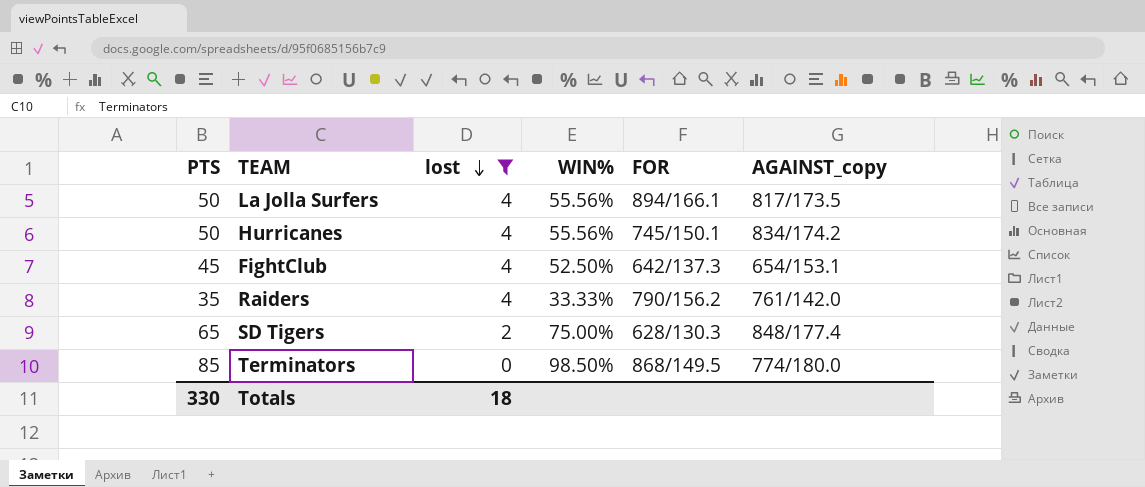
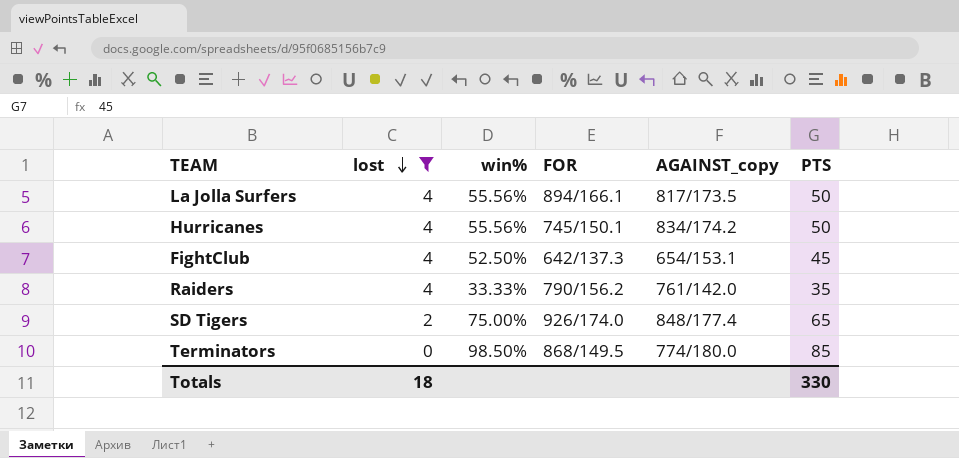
column name: WIN% -> win%
column PTS | position: 1 -> 6
SD Tigers | FOR: 628/130.3 -> 926/174.0

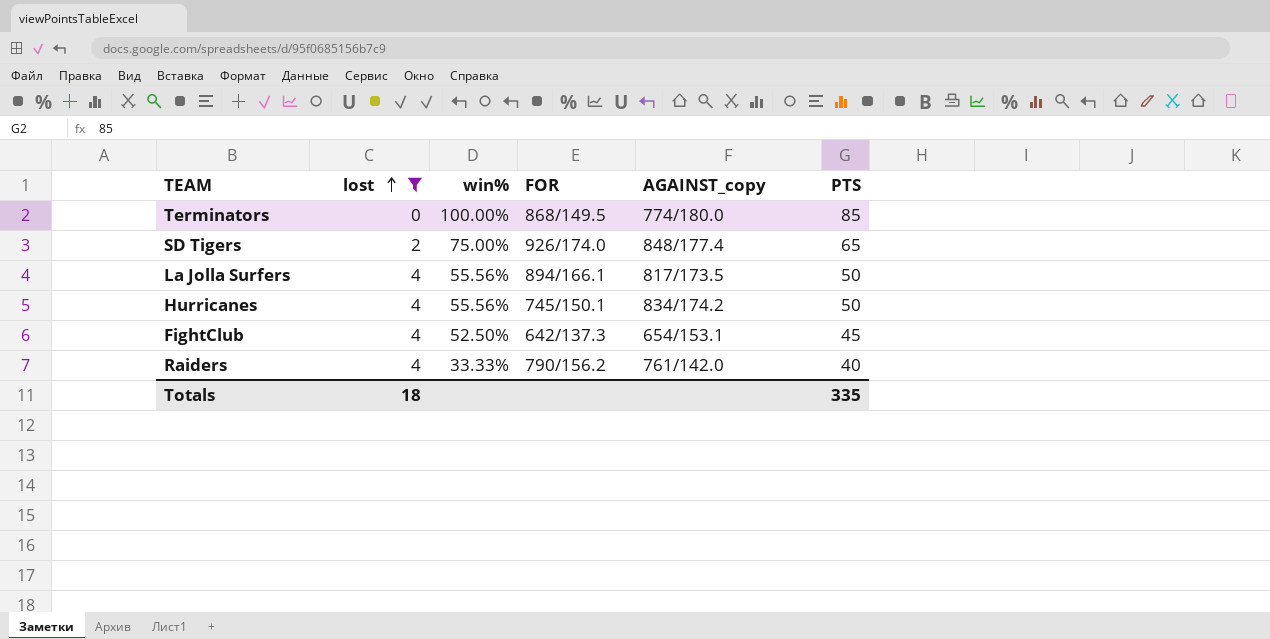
row order: lost descending -> lost ascending
Terminators | win%: 98.50% -> 100.00%
Raiders | PTS: 35 -> 40
Totals | PTS: 330 -> 335

